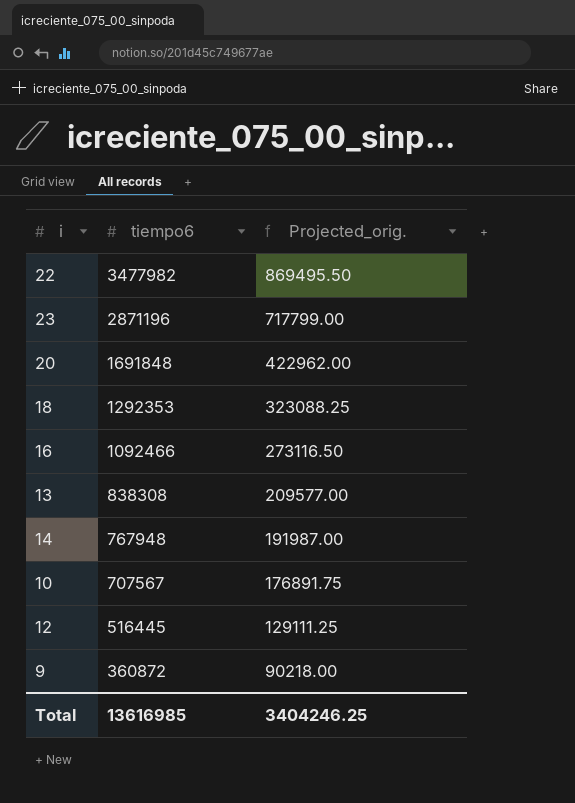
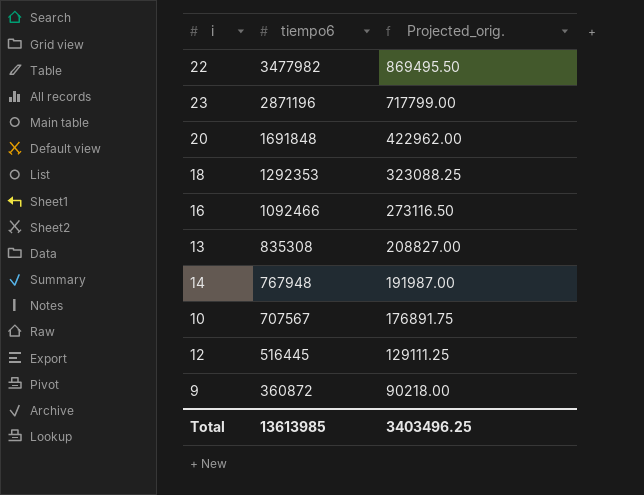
13 | tiempo6: 838308 -> 835308
13 | Projected_orig.: 209577.00 -> 208827.00
Total | tiempo6: 13616985 -> 13613985
Total | Projected_orig.: 3404246.25 -> 3403496.25

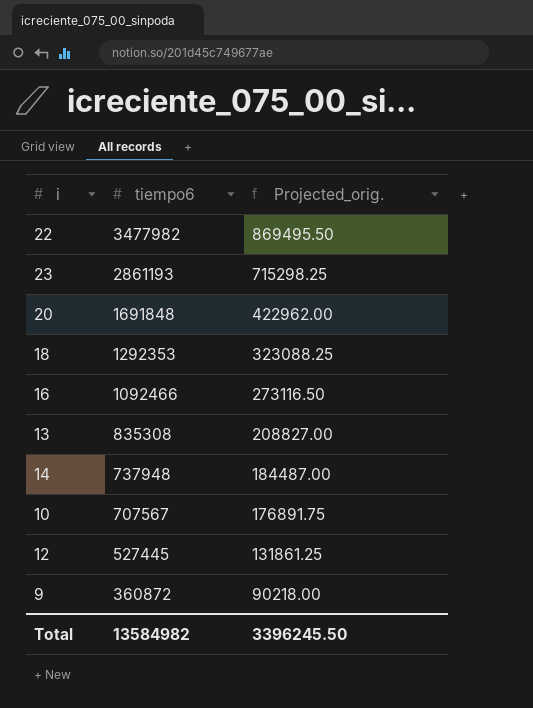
23 | tiempo6: 2871196 -> 2861193
23 | Projected_orig.: 717799.00 -> 715298.25
14 | tiempo6: 767948 -> 737948
14 | Projected_orig.: 191987.00 -> 184487.00
12 | tiempo6: 516445 -> 527445
12 | Projected_orig.: 129111.25 -> 131861.25
Total | tiempo6: 13613985 -> 13584982
Total | Projected_orig.: 3403496.25 -> 3396245.50

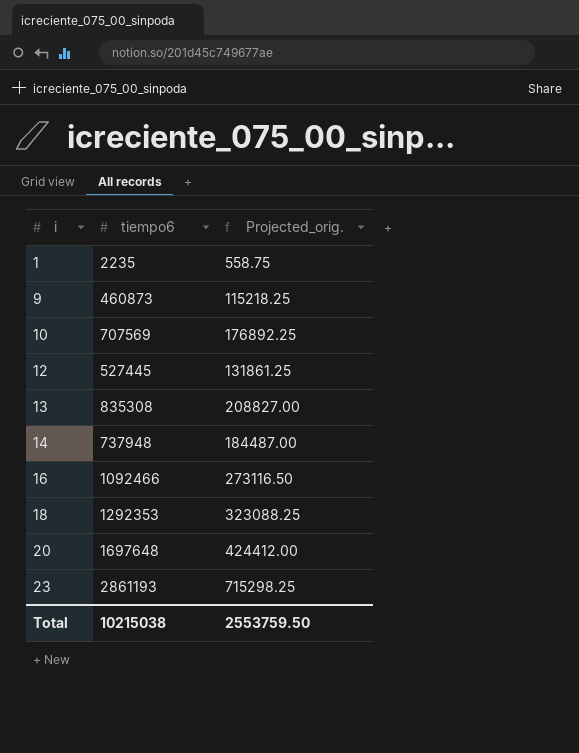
row order: tiempo6 descending -> i ascending
row 22: 3477982 | 869495.50 -> none
row 1: none -> 2235 | 558.75
9 | tiempo6: 360872 -> 460873
9 | Projected_orig.: 90218.00 -> 115218.25
10 | tiempo6: 707567 -> 707569
10 | Projected_orig.: 176891.75 -> 176892.25
20 | tiempo6: 1691848 -> 1697648
20 | Projected_orig.: 422962.00 -> 424412.00
Total | tiempo6: 13584982 -> 10215038
Total | Projected_orig.: 3396245.50 -> 2553759.50

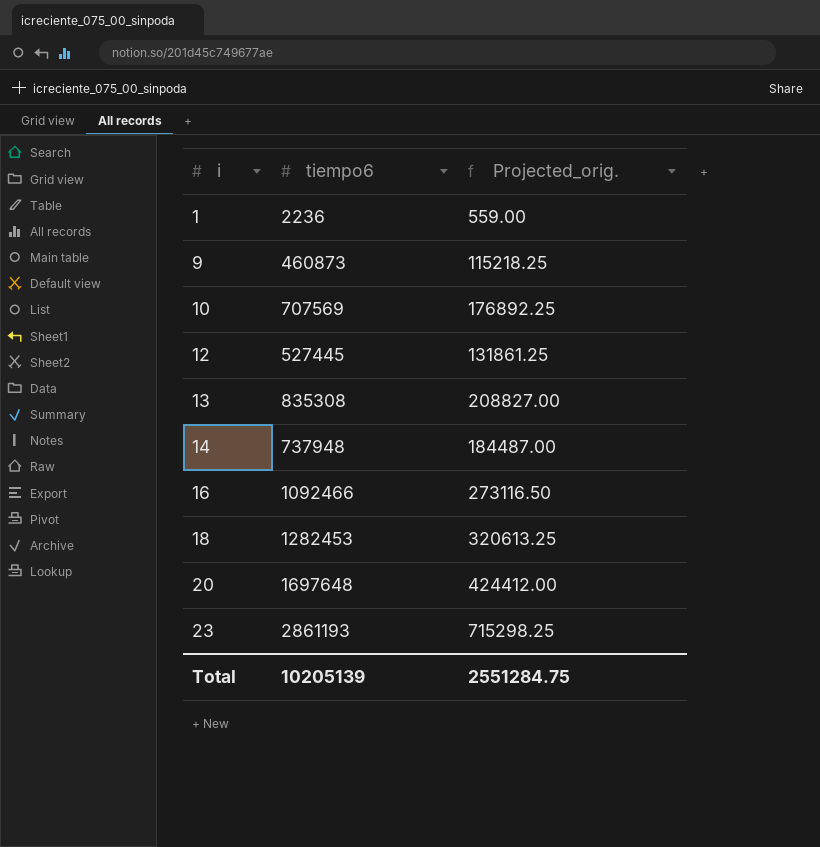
1 | tiempo6: 2235 -> 2236
1 | Projected_orig.: 558.75 -> 559.00
18 | tiempo6: 1292353 -> 1282453
18 | Projected_orig.: 323088.25 -> 320613.25
Total | tiempo6: 10215038 -> 10205139
Total | Projected_orig.: 2553759.50 -> 2551284.75

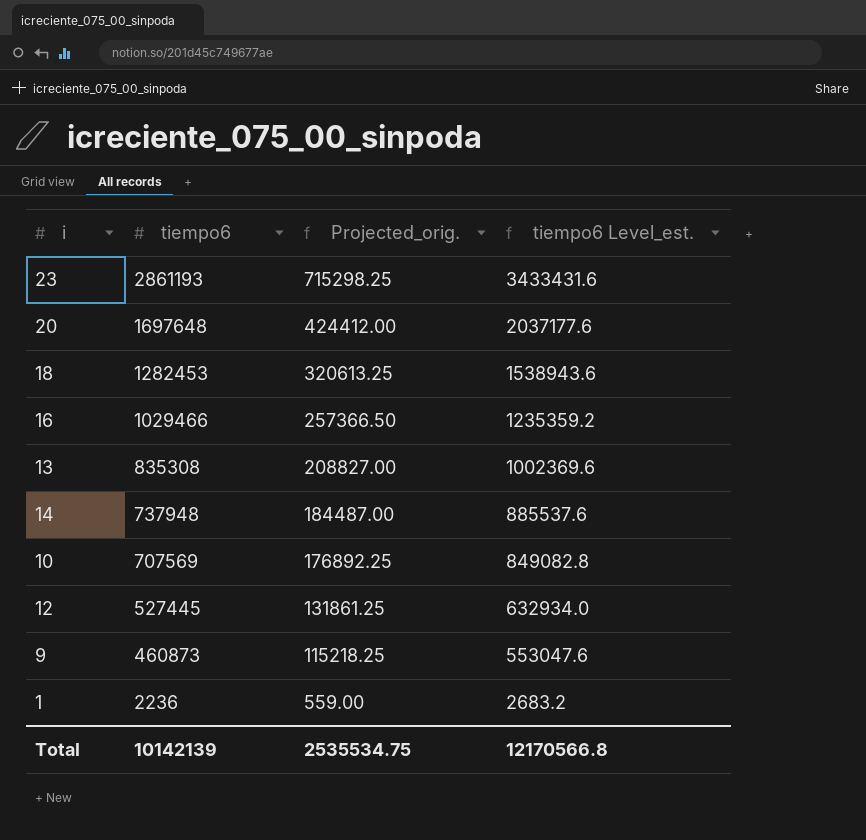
row order: i ascending -> tiempo6 descending
column tiempo6 Level_est. | formula: none -> [tiempo6] * 1.2
16 | tiempo6: 1092466 -> 1029466
16 | Projected_orig.: 273116.50 -> 257366.50
Total | tiempo6: 10205139 -> 10142139
Total | Projected_orig.: 2551284.75 -> 2535534.75

